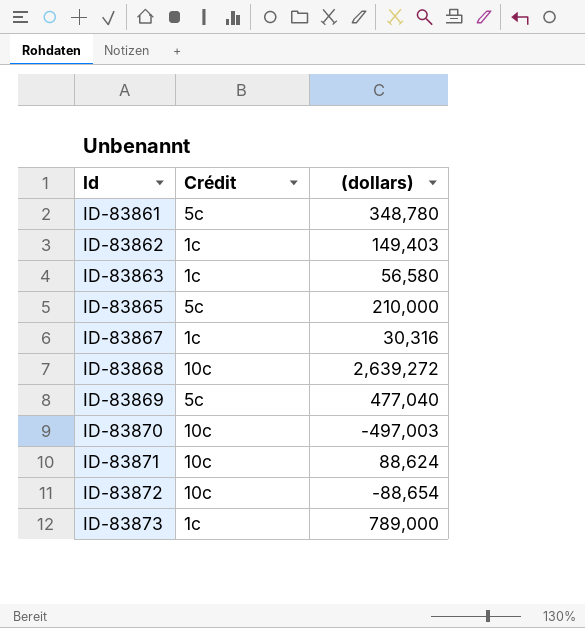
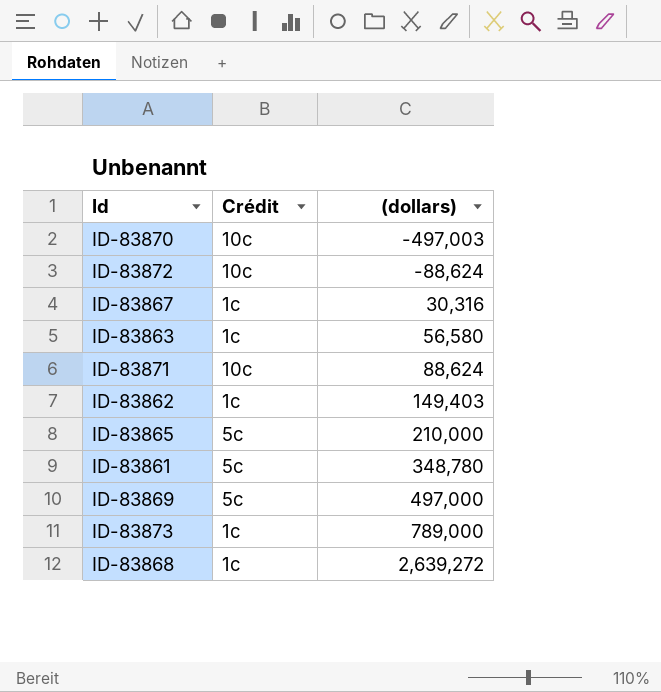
row order: Id ascending -> (dollars) ascending
ID-83872 | (dollars): -88,654 -> -88,624
ID-83869 | (dollars): 477,040 -> 497,000
ID-83868 | Crédit: 10c -> 1c

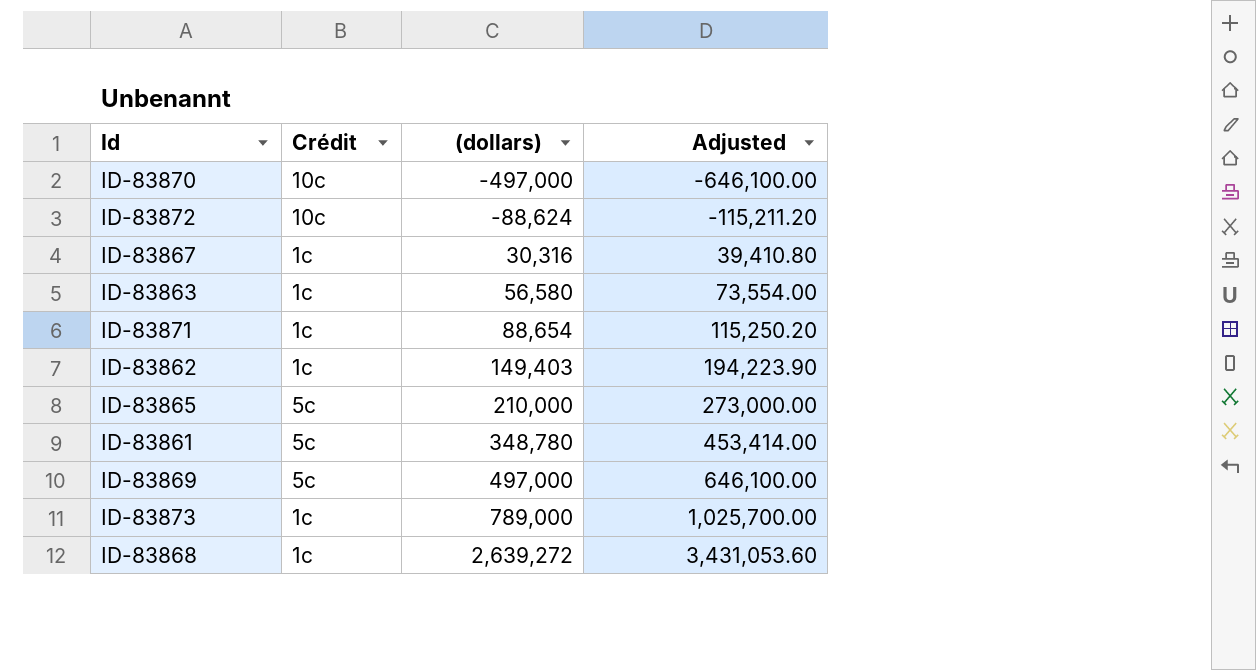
column Adjusted | formula: none -> [(dollars)] * 1.3
ID-83870 | (dollars): -497,003 -> -497,000
ID-83871 | Crédit: 10c -> 1c
ID-83871 | (dollars): 88,624 -> 88,654

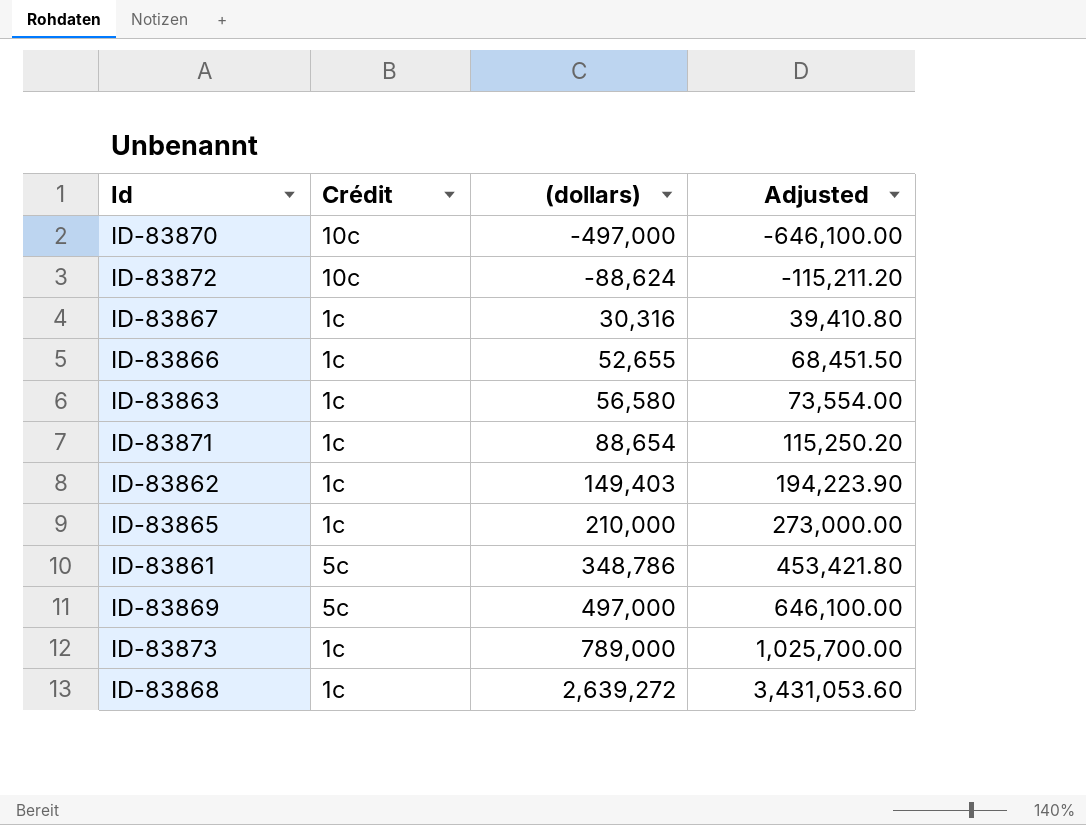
row ID-83866: none -> 1c | 52,655 | 68,451.50
ID-83865 | Crédit: 5c -> 1c
ID-83861 | (dollars): 348,780 -> 348,786
ID-83861 | Adjusted: 453,414.00 -> 453,421.80

